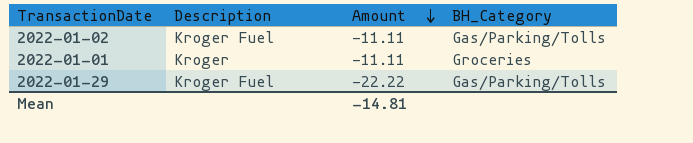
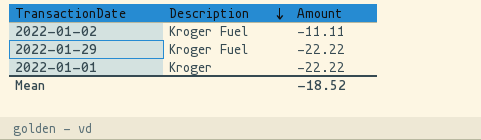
row order: Amount descending -> Description descending
column BH_Category | position: 4 -> none
2022-01-01 | Amount: -11.11 -> -22.22
Mean | Amount: -14.81 -> -18.52

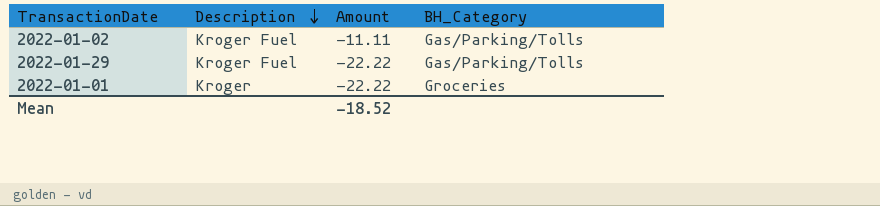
column BH_Category | position: none -> 4

